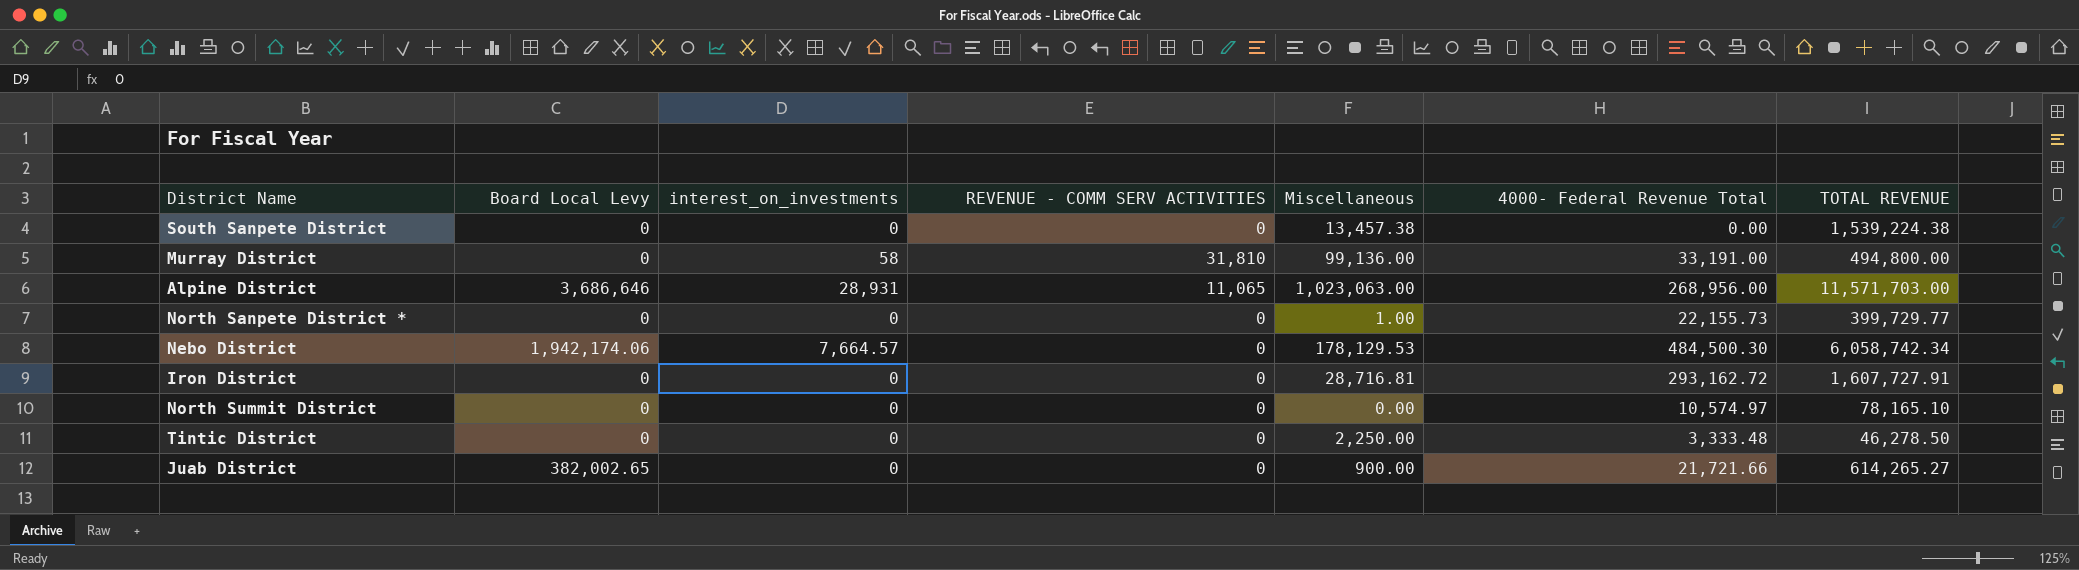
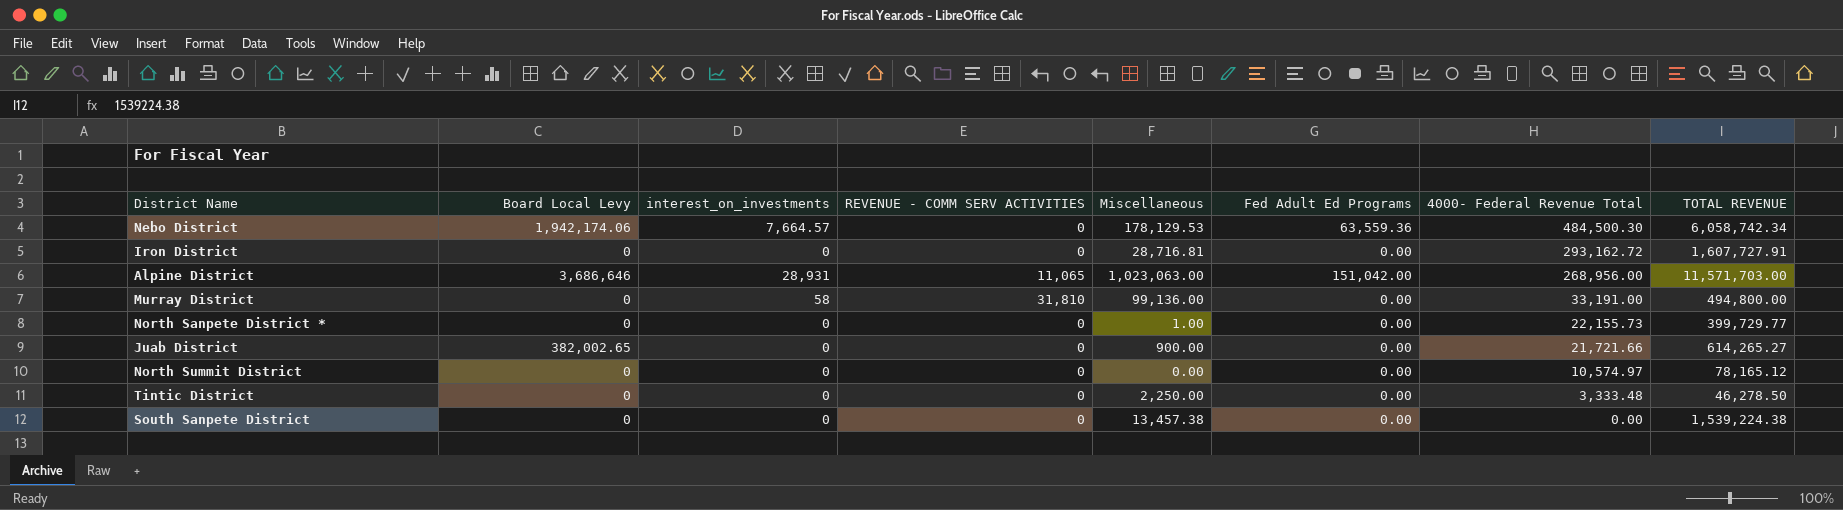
row order: none -> 4000- Federal Revenue Total descending
column Fed Adult Ed Programs | position: none -> 6
North Summit District | TOTAL REVENUE: 78,165.10 -> 78,165.12

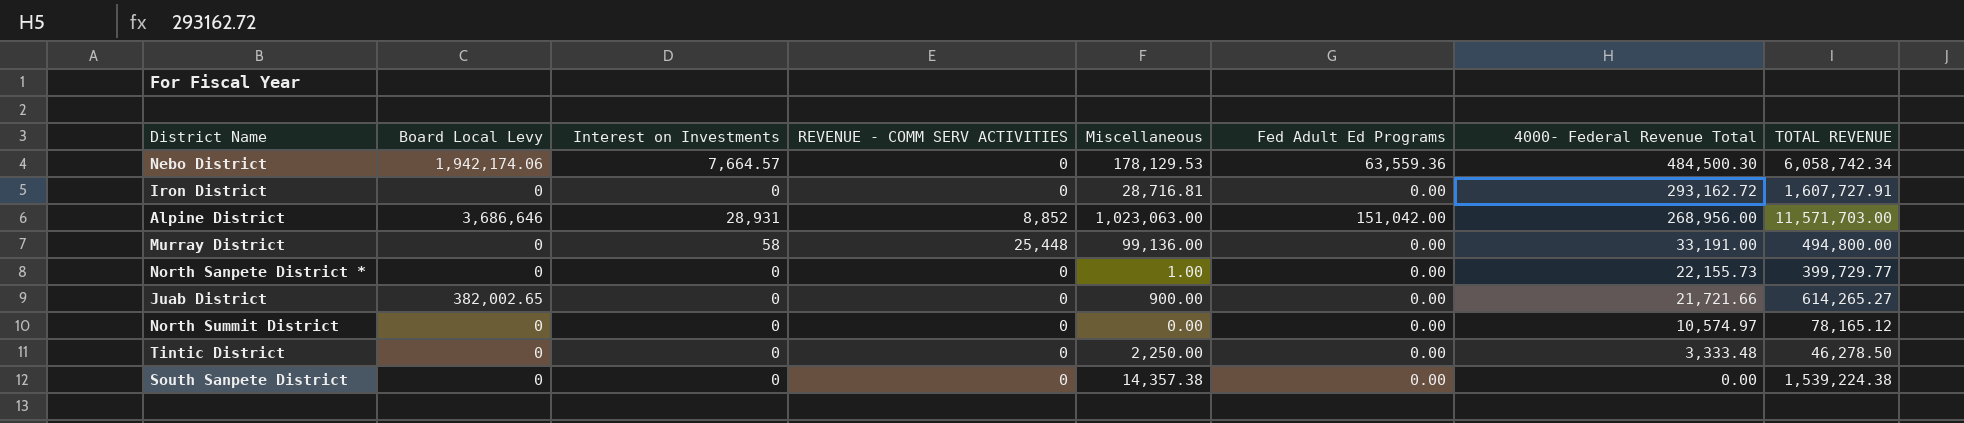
column name: interest_on_investments -> Interest on Investments
Alpine District | REVENUE - COMM SERV ACTIVITIES: 11,065 -> 8,852
Murray District | REVENUE - COMM SERV ACTIVITIES: 31,810 -> 25,448
South Sanpete District | Miscellaneous: 13,457.38 -> 14,357.38

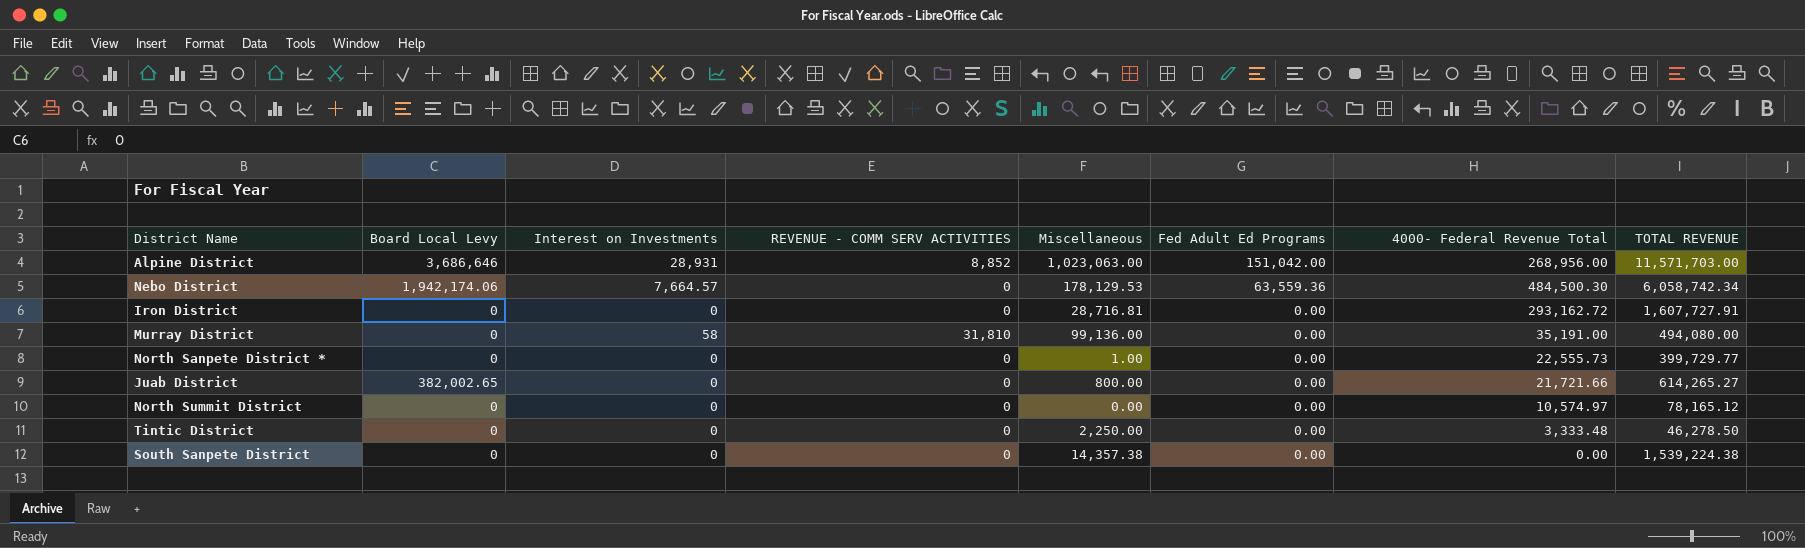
row order: 4000- Federal Revenue Total descending -> Fed Adult Ed Programs descending
Murray District | REVENUE - COMM SERV ACTIVITIES: 25,448 -> 31,810
Murray District | 4000- Federal Revenue Total: 33,191.00 -> 35,191.00
Murray District | TOTAL REVENUE: 494,800.00 -> 494,080.00
North Sanpete District * | 4000- Federal Revenue Total: 22,155.73 -> 22,555.73
Juab District | Miscellaneous: 900.00 -> 800.00

